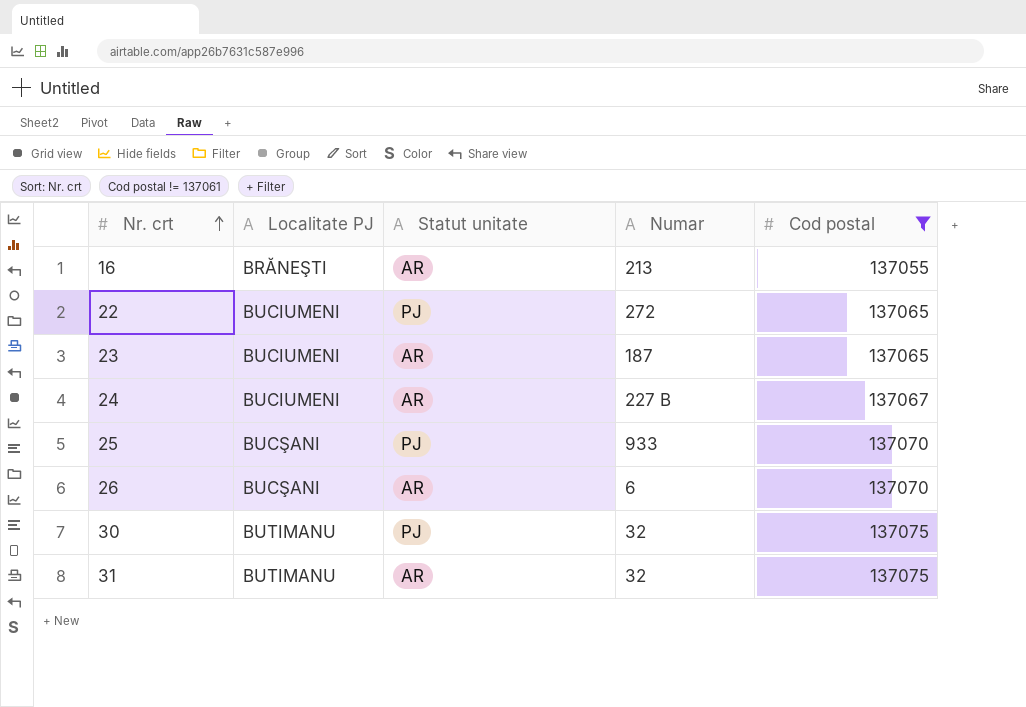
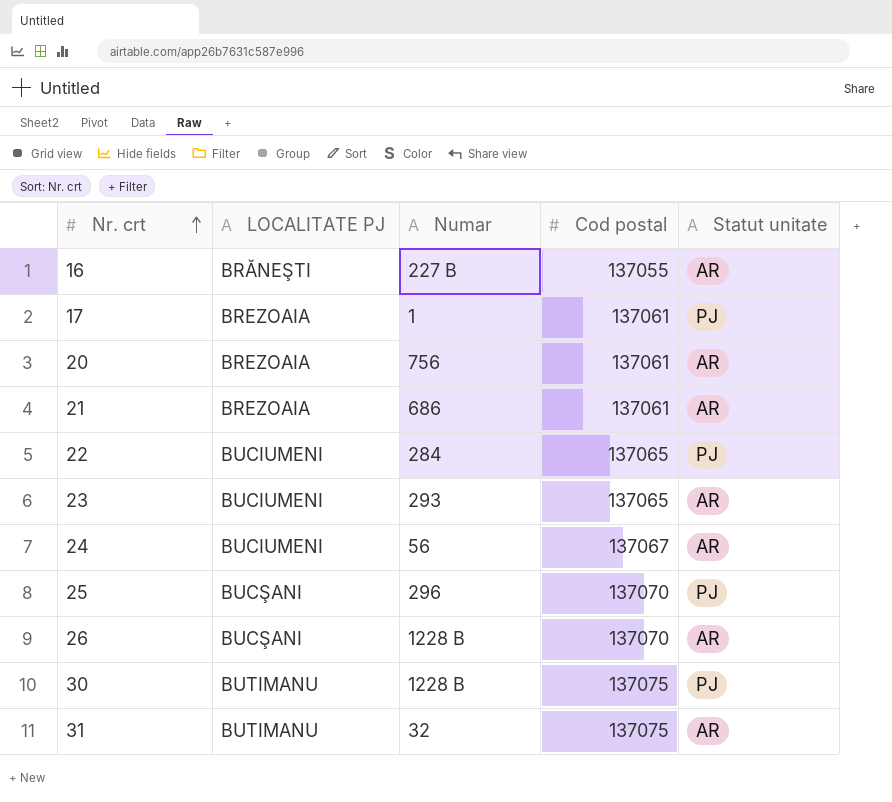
filter: Cod postal != 137061 -> none
column name: Localitate PJ -> LOCALITATE PJ
column Statut unitate | position: 3 -> 5
16 | Numar: 213 -> 227 B
22 | Numar: 272 -> 284
23 | Numar: 187 -> 293
24 | Numar: 227 B -> 56
25 | Numar: 933 -> 296
26 | Numar: 6 -> 1228 B
30 | Numar: 32 -> 1228 B

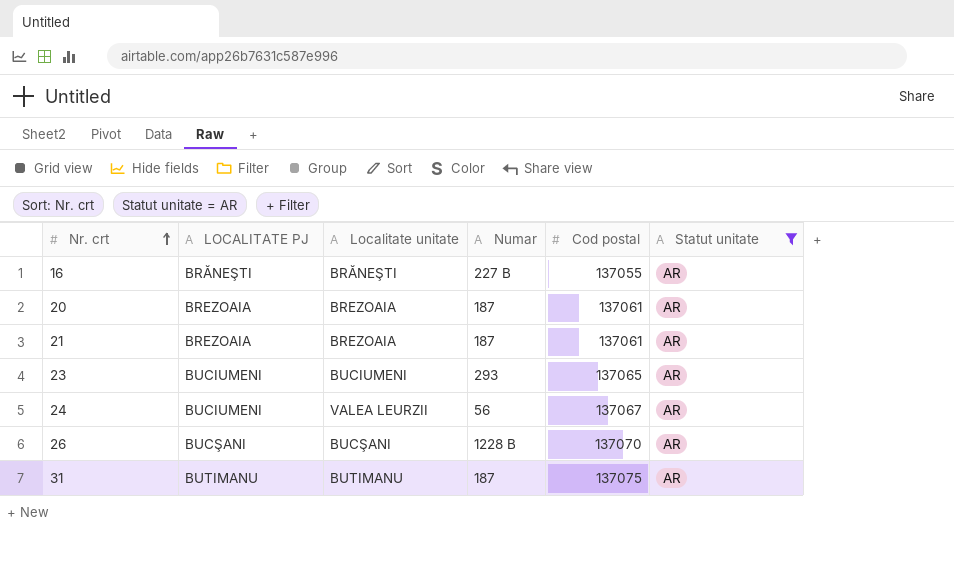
filter: none -> Statut unitate = AR
column Localitate unitate | position: none -> 3
20 | Numar: 756 -> 187
21 | Numar: 686 -> 187
31 | Numar: 32 -> 187

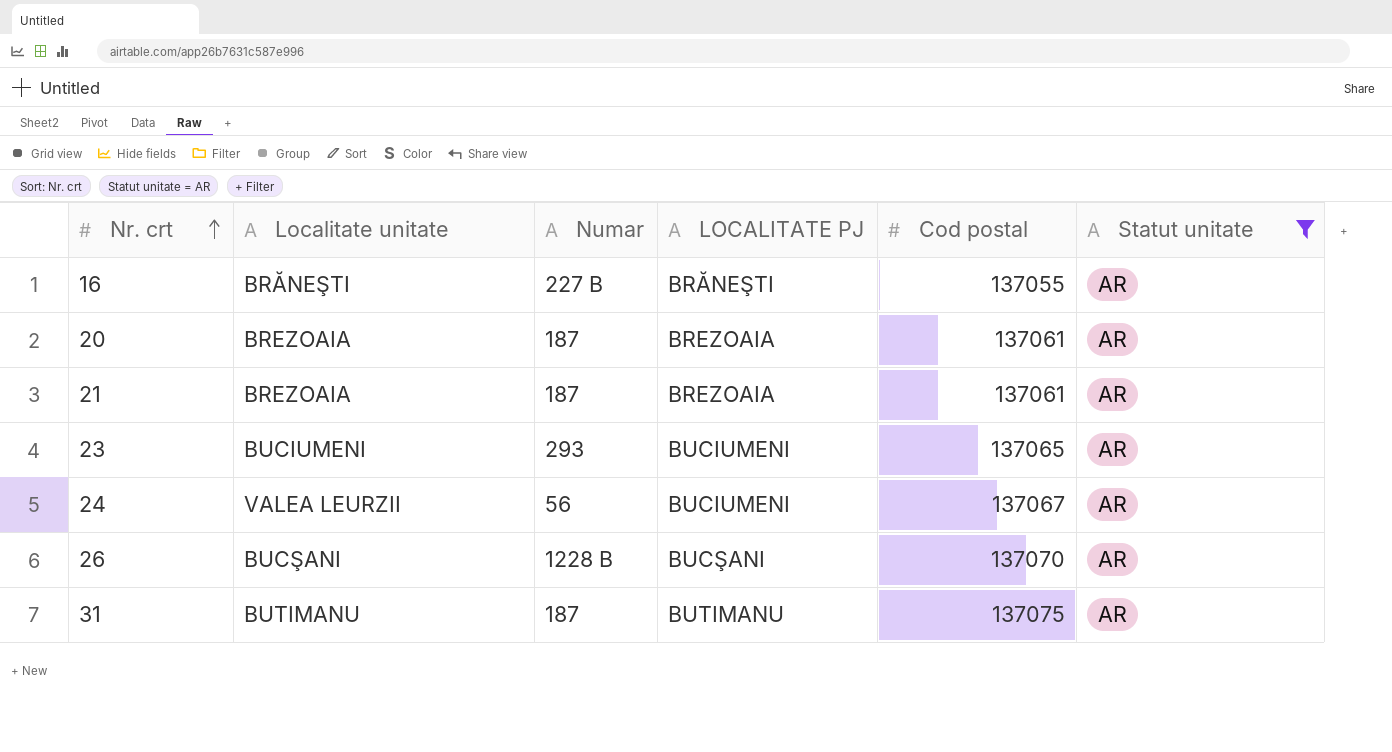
column LOCALITATE PJ | position: 2 -> 4

